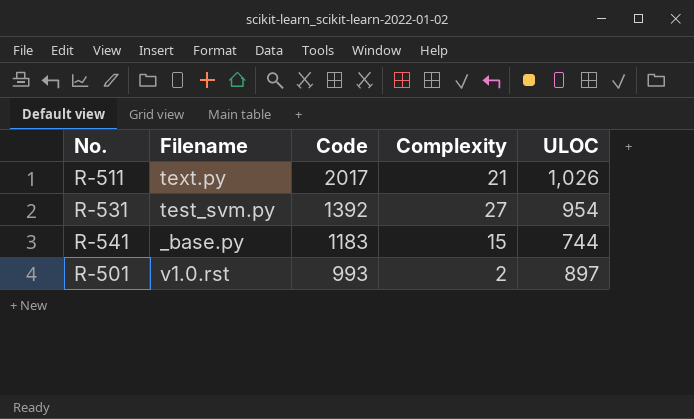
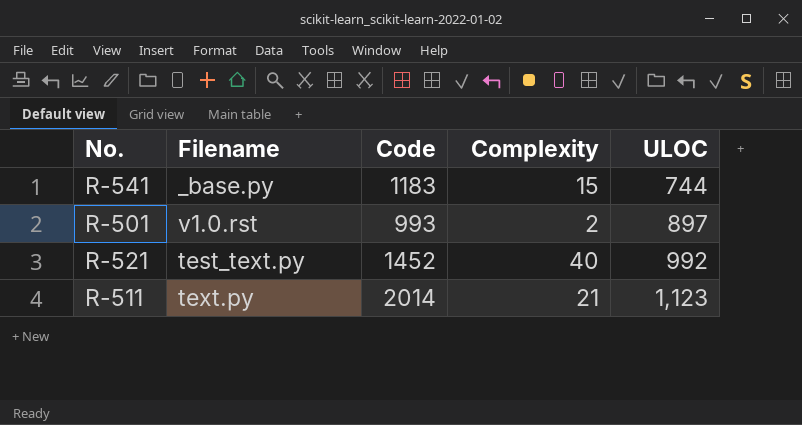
row order: Code descending -> ULOC ascending
row R-531: test_svm.py | 1392 | 27 | 954 -> none
row R-521: none -> test_text.py | 1452 | 40 | 992
R-511 | Code: 2017 -> 2014
R-511 | ULOC: 1,026 -> 1,123

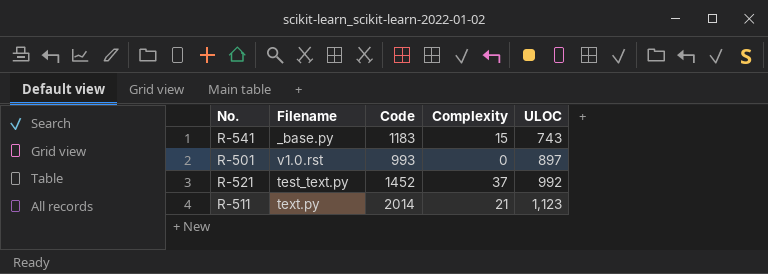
R-541 | ULOC: 744 -> 743
R-501 | Complexity: 2 -> 0
R-521 | Complexity: 40 -> 37

